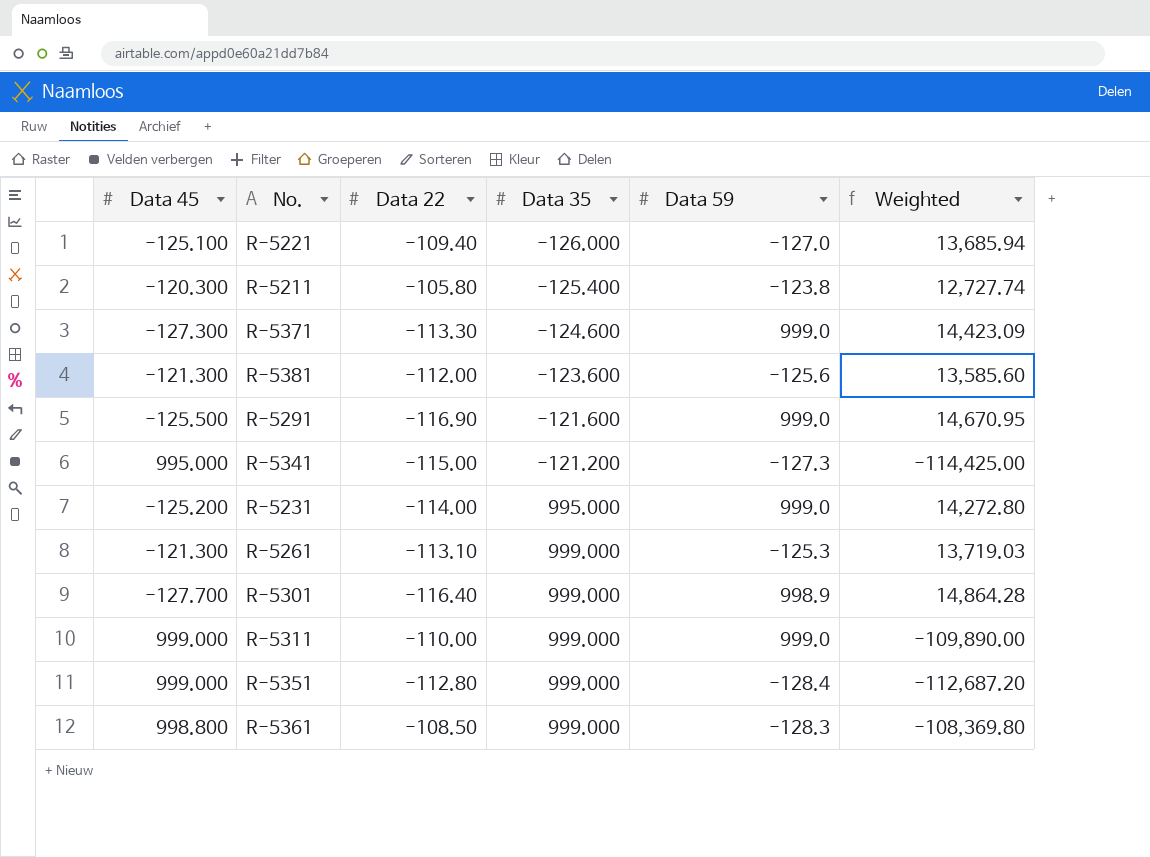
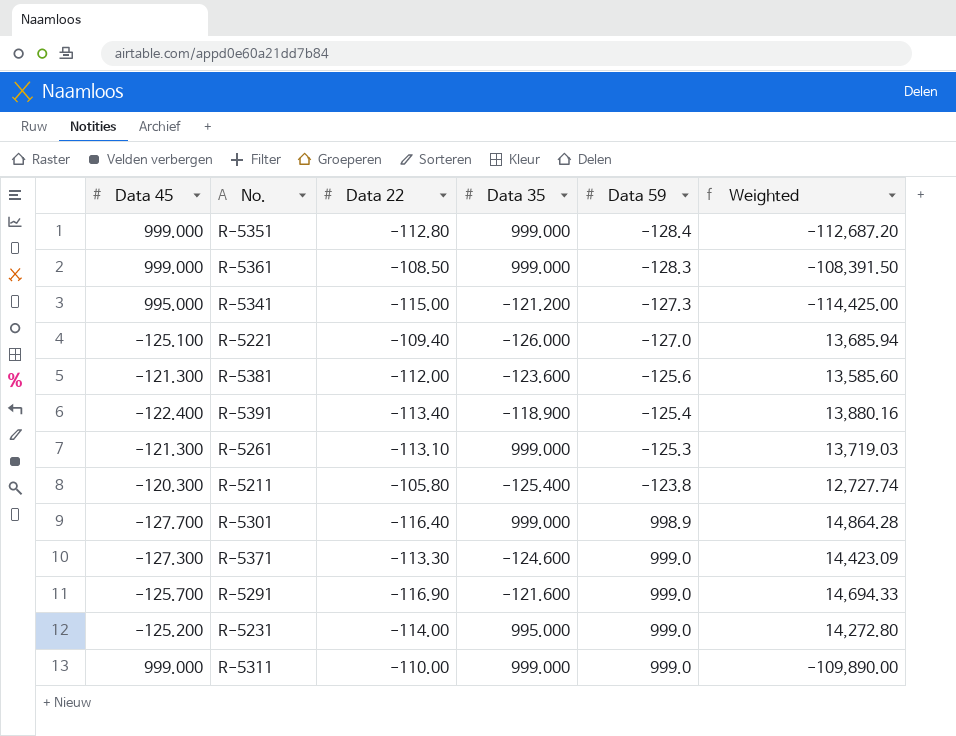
row order: Data 35 ascending -> Data 59 ascending
R-5361 | Data 45: 998.800 -> 999.000
R-5361 | Weighted: -108,369.80 -> -108,391.50
row R-5391: none -> -122.400 | -113.40 | -118.900 | -125.4 | 13,880.16
R-5291 | Data 45: -125.500 -> -125.700
R-5291 | Weighted: 14,670.95 -> 14,694.33

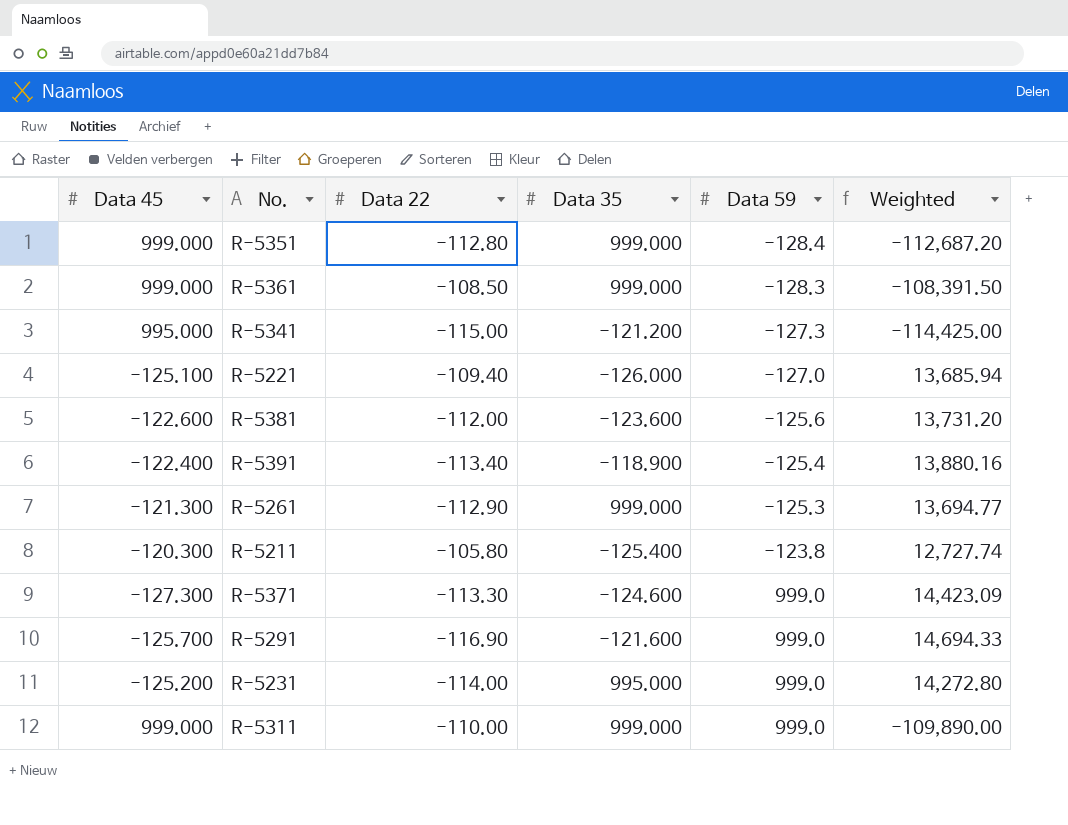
row R-5301: -127.700 | -116.40 | 999.000 | 998.9 | 14,864.28 -> none
R-5381 | Data 45: -121.300 -> -122.600
R-5381 | Weighted: 13,585.60 -> 13,731.20
R-5261 | Data 22: -113.10 -> -112.90
R-5261 | Weighted: 13,719.03 -> 13,694.77

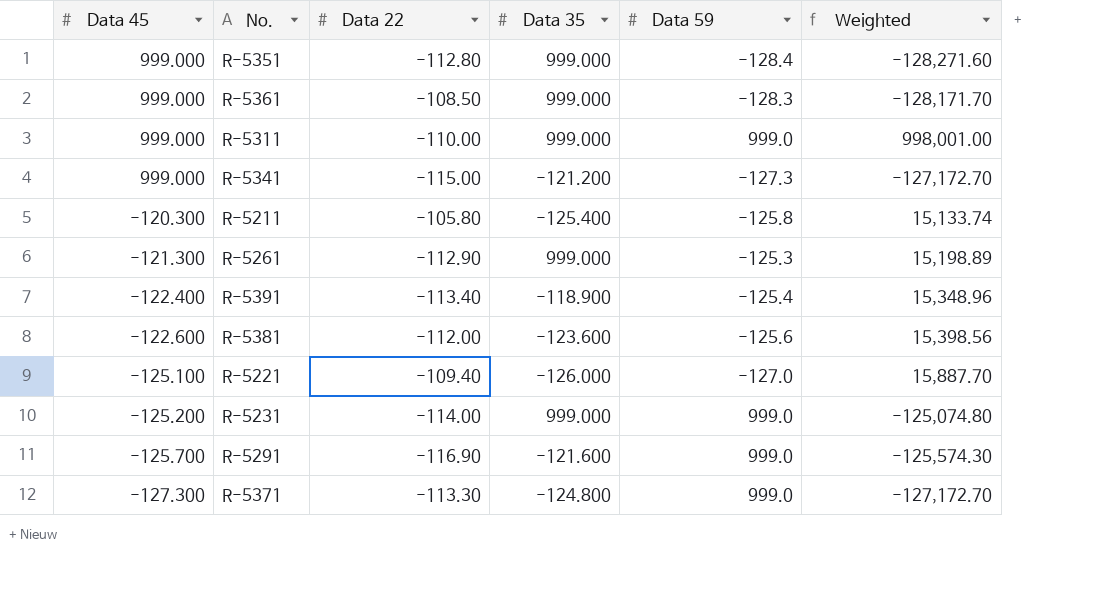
row order: Data 59 ascending -> Data 45 descending
column Weighted | formula: [Data 45] * [Data 22] -> [Data 45] * [Data 59]
R-5341 | Data 45: 995.000 -> 999.000
R-5211 | Data 59: -123.8 -> -125.8
R-5231 | Data 35: 995.000 -> 999.000
R-5371 | Data 35: -124.600 -> -124.800

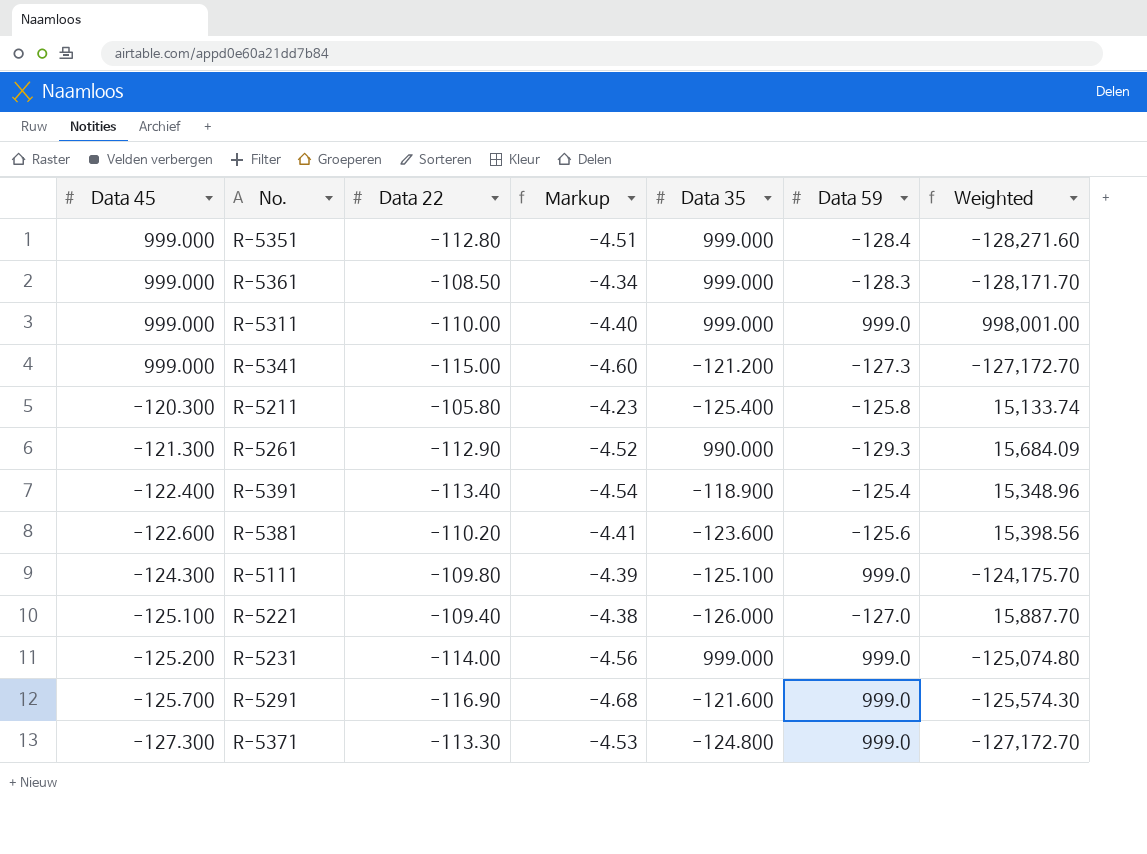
column Markup | formula: none -> [Data 22] * 0.04
R-5261 | Data 35: 999.000 -> 990.000
R-5261 | Data 59: -125.3 -> -129.3
R-5261 | Weighted: 15,198.89 -> 15,684.09
R-5381 | Data 22: -112.00 -> -110.20
row R-5111: none -> -124.300 | -109.80 | -4.39 | -125.100 | 999.0 | -124,175.70

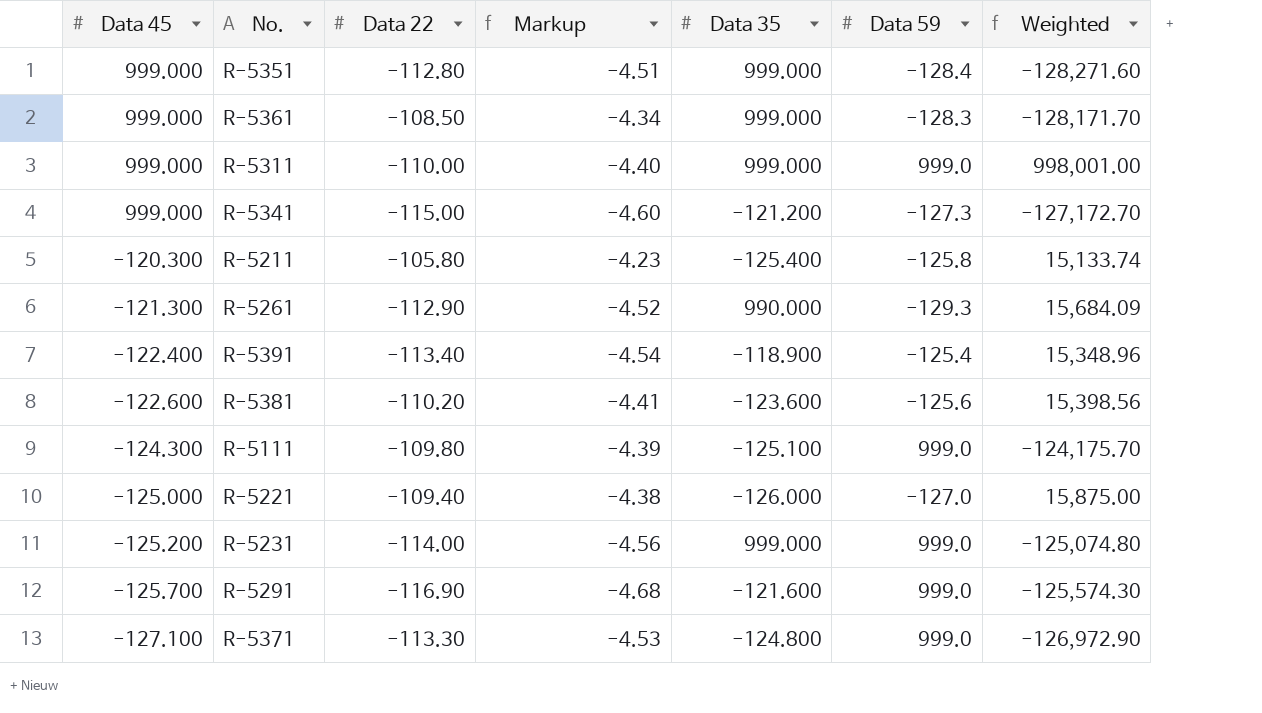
R-5221 | Data 45: -125.100 -> -125.000
R-5221 | Weighted: 15,887.70 -> 15,875.00
R-5371 | Data 45: -127.300 -> -127.100
R-5371 | Weighted: -127,172.70 -> -126,972.90

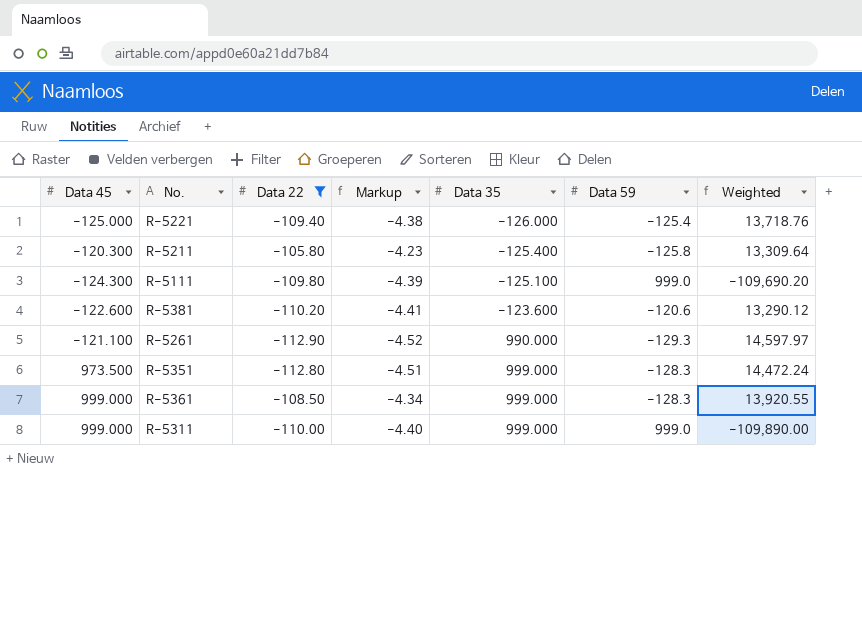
filter: none -> Data 22 >= -112.90
row order: Data 45 descending -> Data 35 ascending
column Weighted | formula: [Data 45] * [Data 59] -> [Data 22] * [Data 59]
R-5221 | Data 59: -127.0 -> -125.4
R-5381 | Data 59: -125.6 -> -120.6
R-5261 | Data 45: -121.300 -> -121.100
R-5351 | Data 45: 999.000 -> 973.500
R-5351 | Data 59: -128.4 -> -128.3

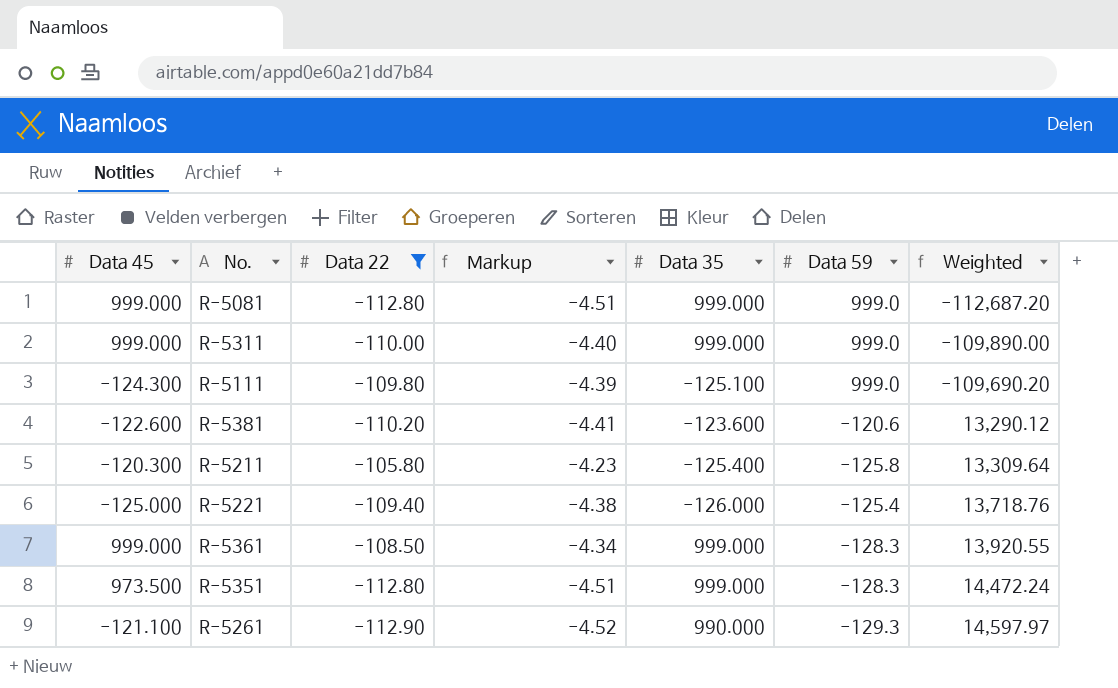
row order: Data 35 ascending -> Weighted ascending
row R-5081: none -> 999.000 | -112.80 | -4.51 | 999.000 | 999.0 | -112,687.20

